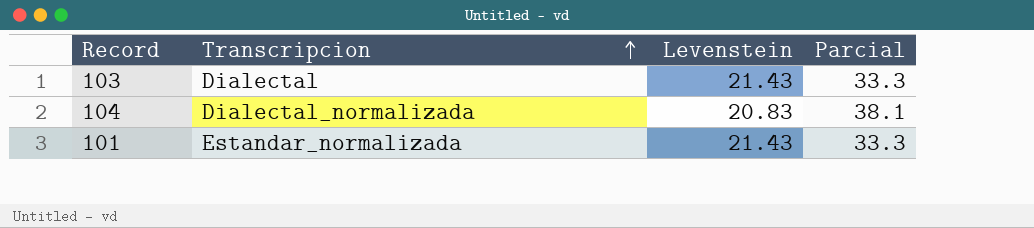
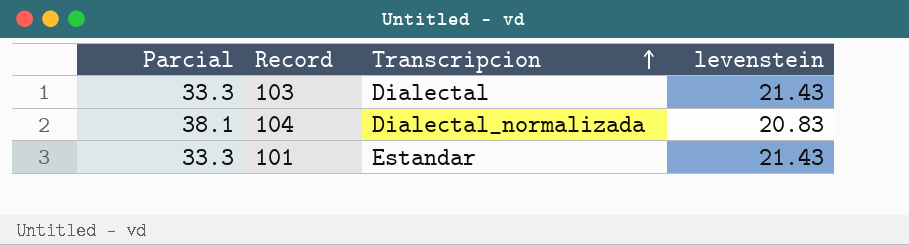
column Parcial | position: 4 -> 1
column name: Levenstein -> levenstein
101 | Transcripcion: Estandar_normalizada -> Estandar

